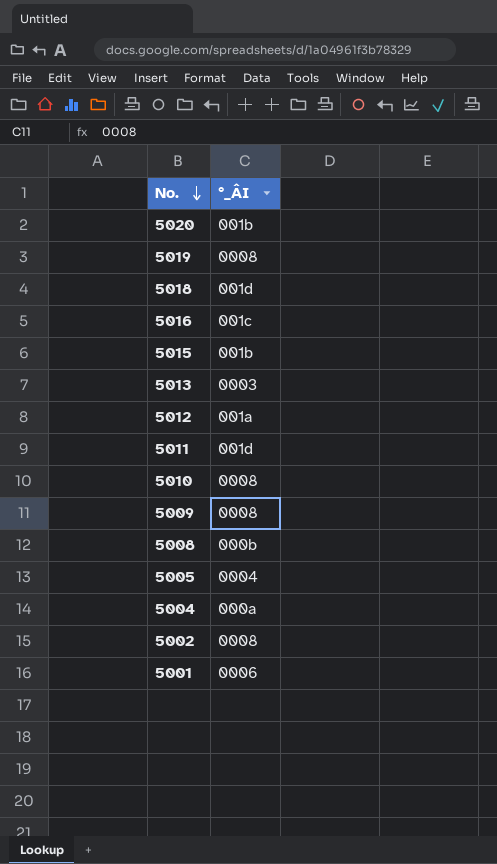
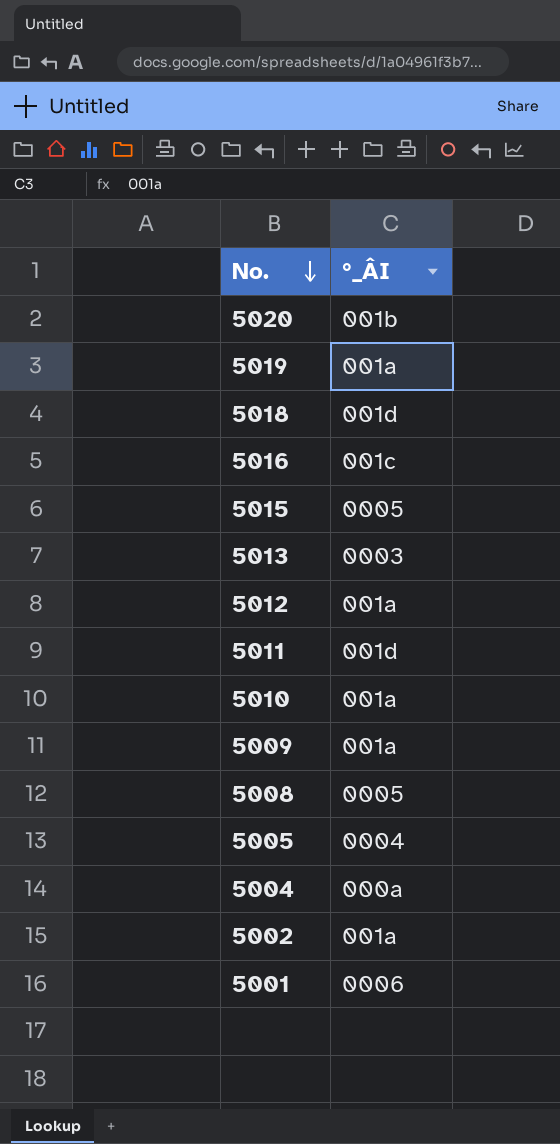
5019 | °_ÂI: 0008 -> 001a
5015 | °_ÂI: 001b -> 0005
5010 | °_ÂI: 0008 -> 001a
5009 | °_ÂI: 0008 -> 001a
5008 | °_ÂI: 000b -> 0005
5002 | °_ÂI: 0008 -> 001a

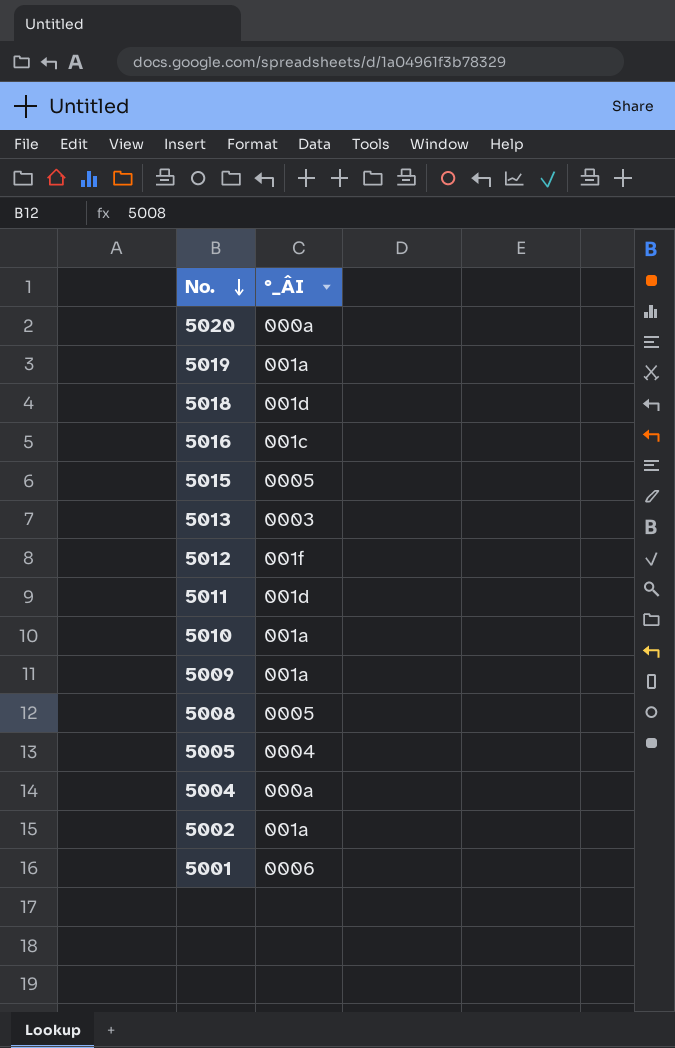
5020 | °_ÂI: 001b -> 000a
5012 | °_ÂI: 001a -> 001f

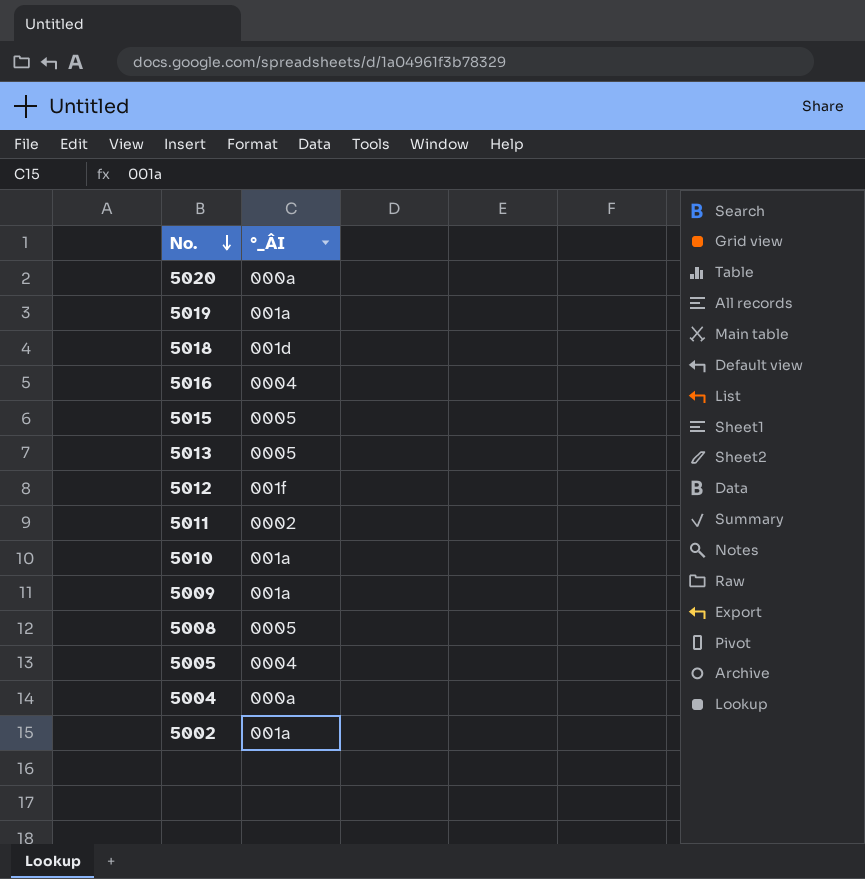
row 5001: 0006 -> none
5016 | °_ÂI: 001c -> 0004
5013 | °_ÂI: 0003 -> 0005
5011 | °_ÂI: 001d -> 0002

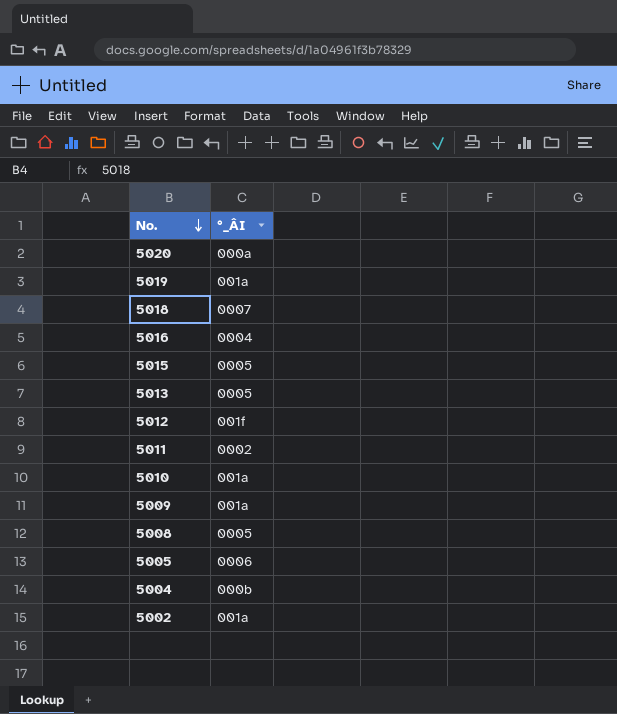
5018 | °_ÂI: 001d -> 0007
5005 | °_ÂI: 0004 -> 0006
5004 | °_ÂI: 000a -> 000b

